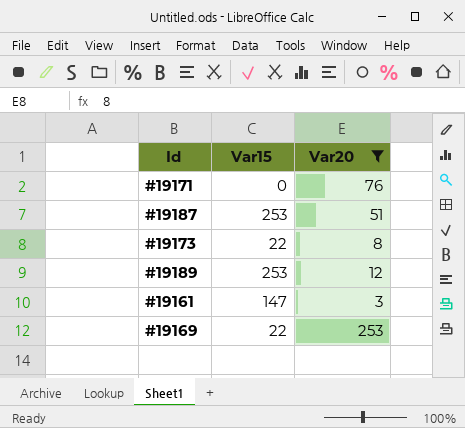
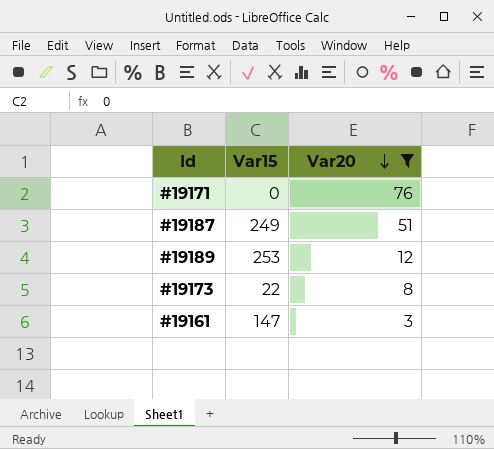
row order: none -> Var20 descending
row #19169: 22 | 253 -> none
#19187 | Var15: 253 -> 249

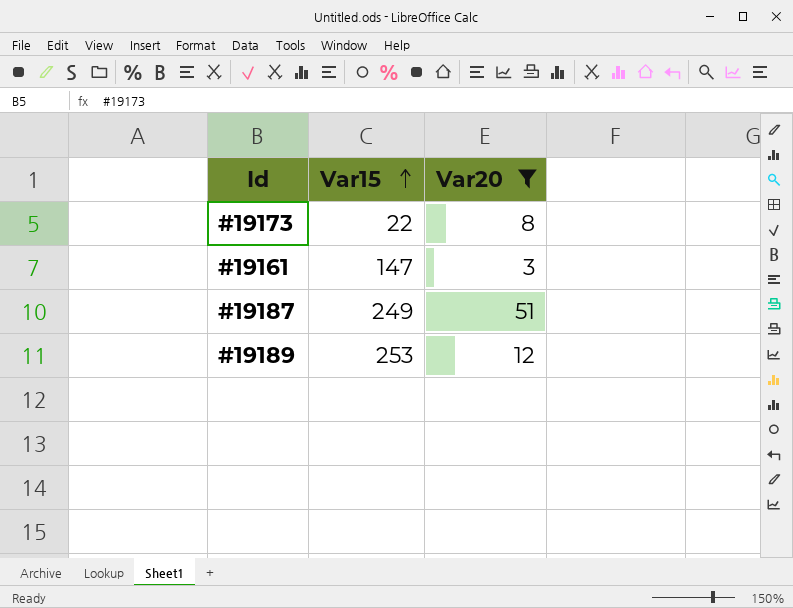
row order: Var20 descending -> Var15 ascending
row #19171: 0 | 76 -> none

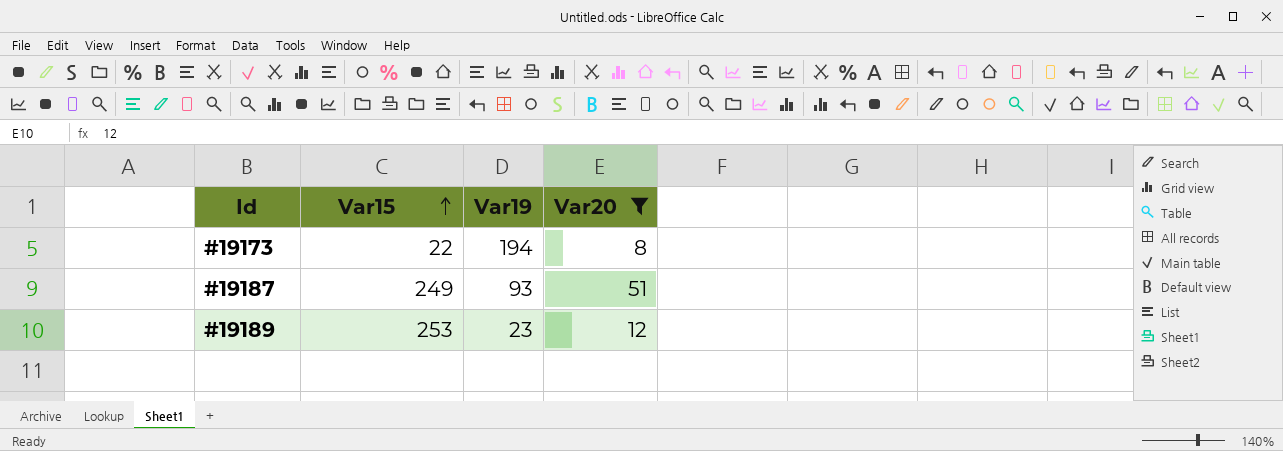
column Var19 | position: none -> 3
row #19161: 147 | 3 -> none

